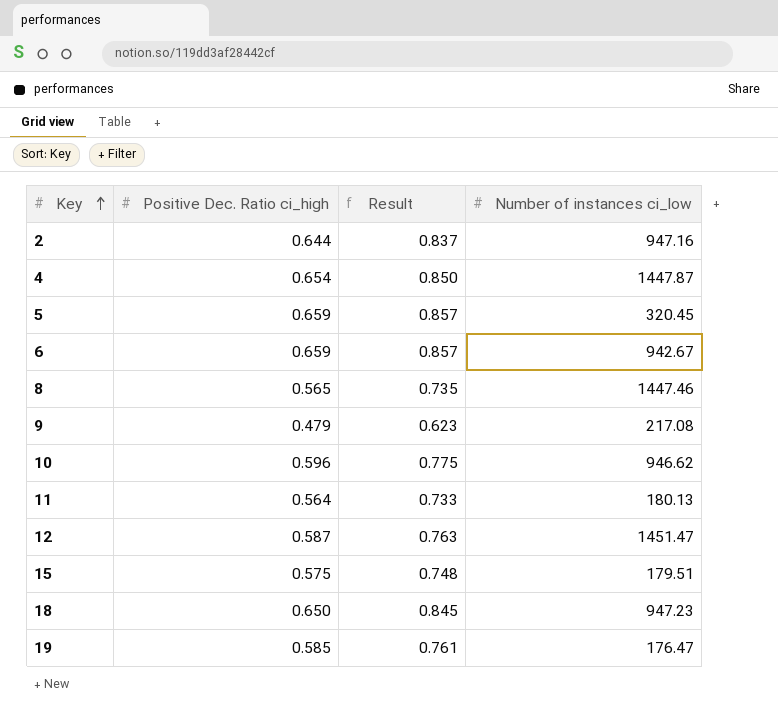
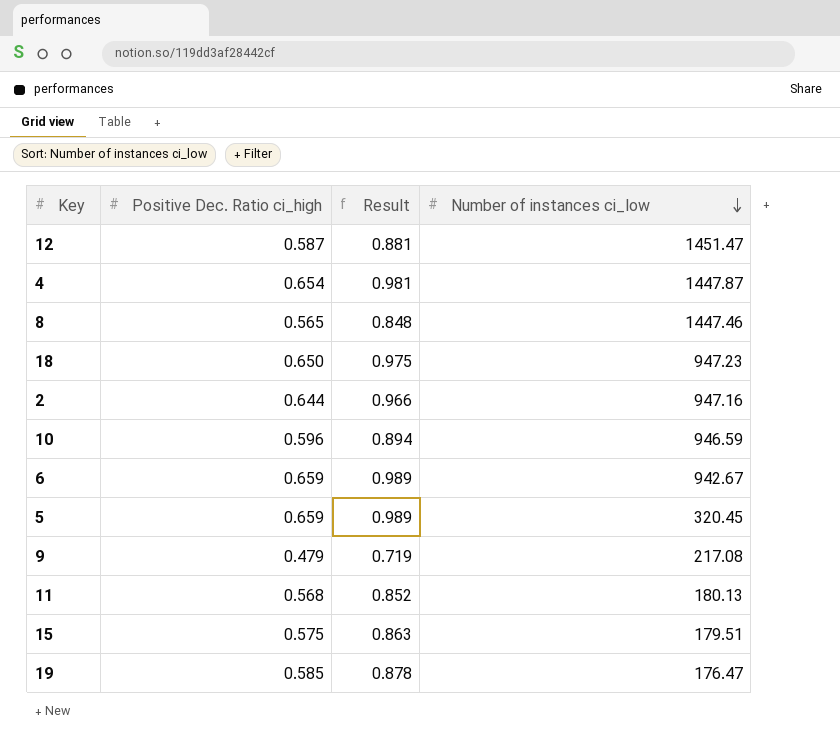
row order: Key ascending -> Number of instances ci_low descending
column Result | formula: [Positive Dec. Ratio ci_high] * 1.3 -> [Positive Dec. Ratio ci_high] * 1.5
10 | Number of instances ci_low: 946.62 -> 946.59
11 | Positive Dec. Ratio ci_high: 0.564 -> 0.568

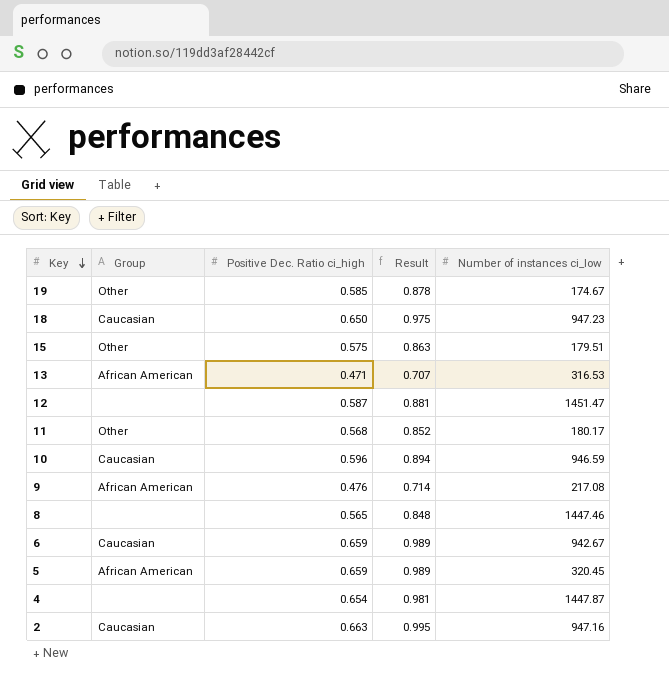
row order: Number of instances ci_low descending -> Key descending
column Group | position: none -> 2
19 | Number of instances ci_low: 176.47 -> 174.67
row 13: none -> African American | 0.471 | 0.707 | 316.53
11 | Number of instances ci_low: 180.13 -> 180.17
9 | Positive Dec. Ratio ci_high: 0.479 -> 0.476
9 | Result: 0.719 -> 0.714
2 | Positive Dec. Ratio ci_high: 0.644 -> 0.663
2 | Result: 0.966 -> 0.995

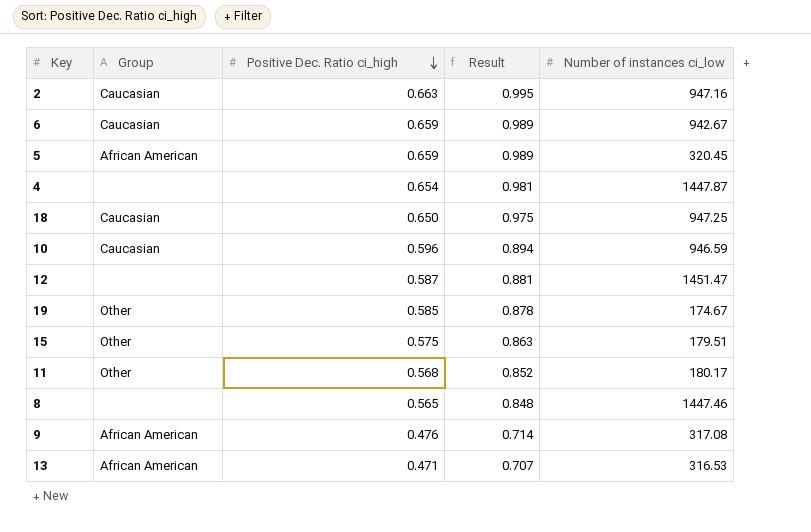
row order: Key descending -> Positive Dec. Ratio ci_high descending
18 | Number of instances ci_low: 947.23 -> 947.25
9 | Number of instances ci_low: 217.08 -> 317.08

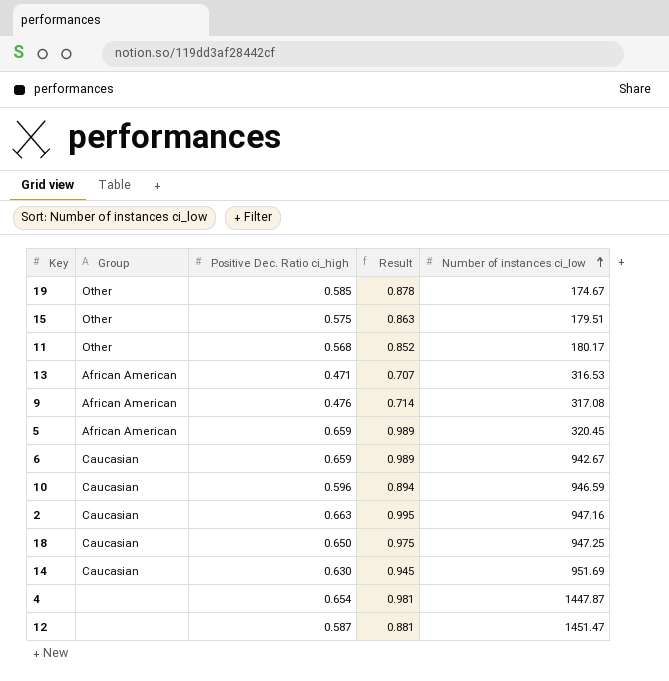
row order: Positive Dec. Ratio ci_high descending -> Number of instances ci_low ascending
row 8: none | 0.565 | 0.848 | 1447.46 -> none
row 14: none -> Caucasian | 0.630 | 0.945 | 951.69

